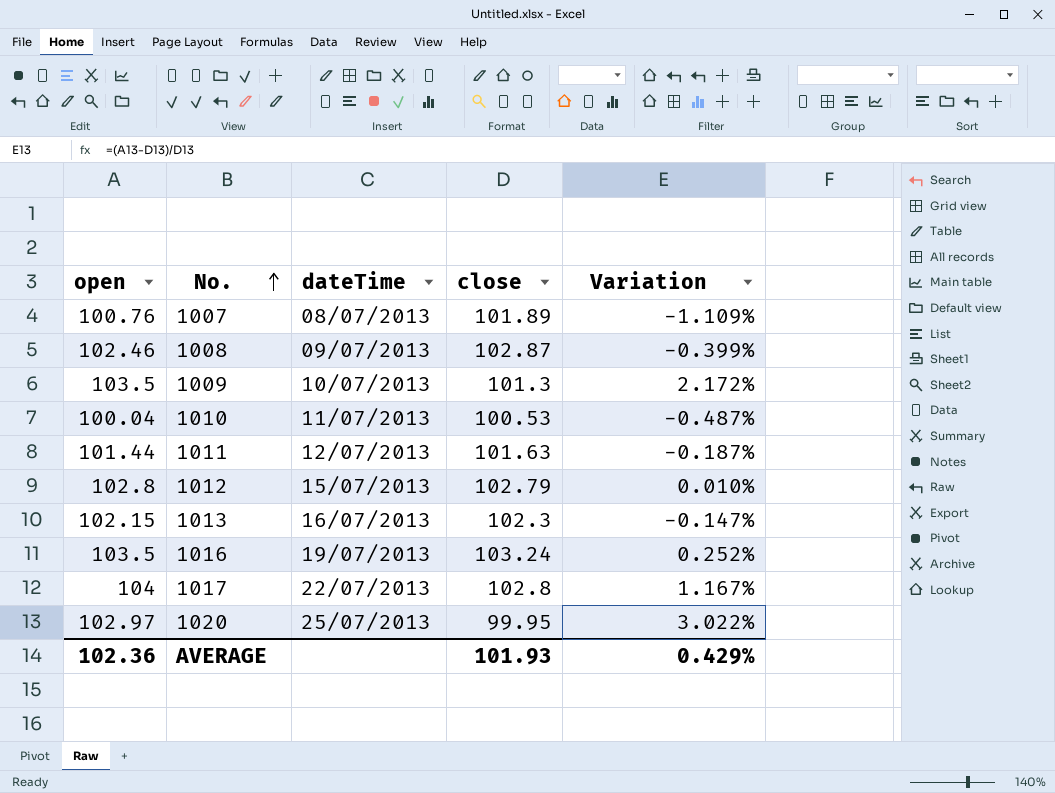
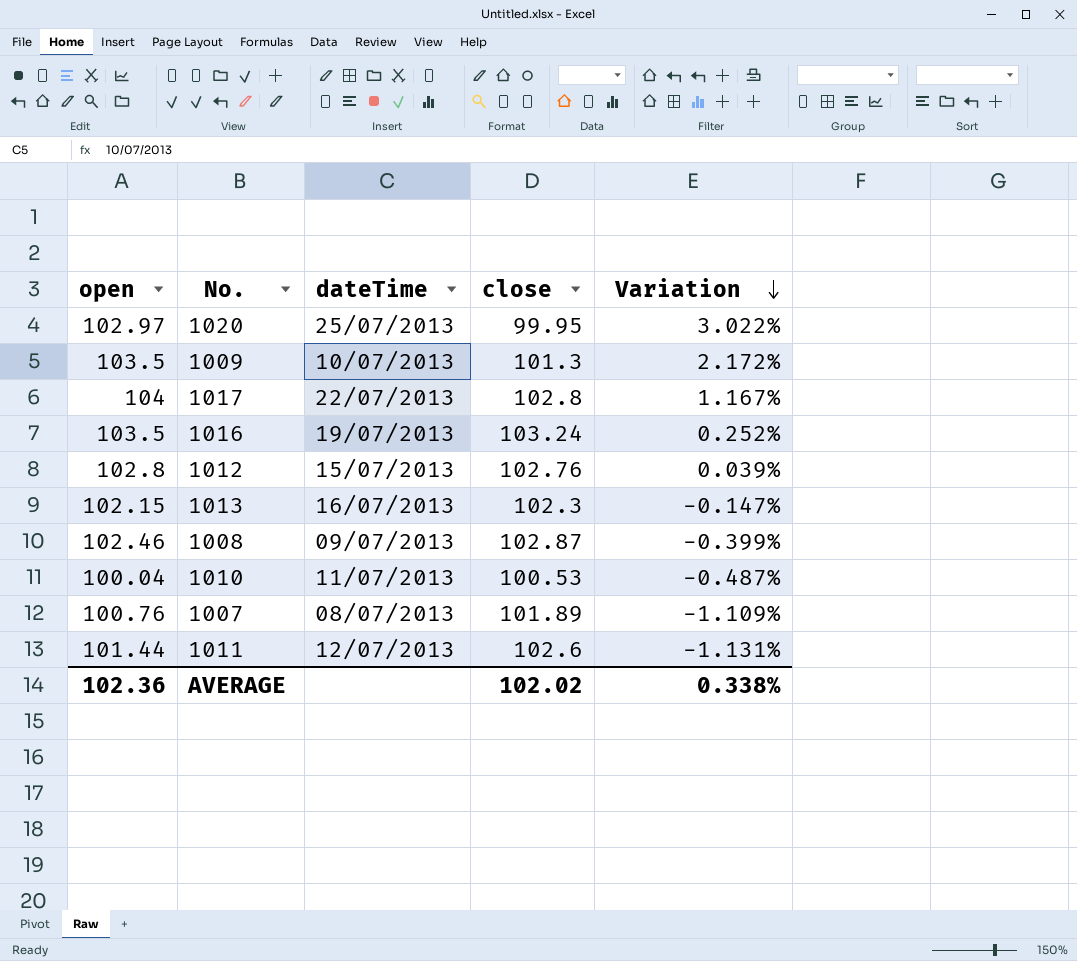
row order: No. ascending -> Variation descending
1012 | close: 102.79 -> 102.76
1012 | Variation: 0.010% -> 0.039%
1011 | close: 101.63 -> 102.6
1011 | Variation: -0.187% -> -1.131%
AVERAGE | close: 101.93 -> 102.02
AVERAGE | Variation: 0.429% -> 0.338%

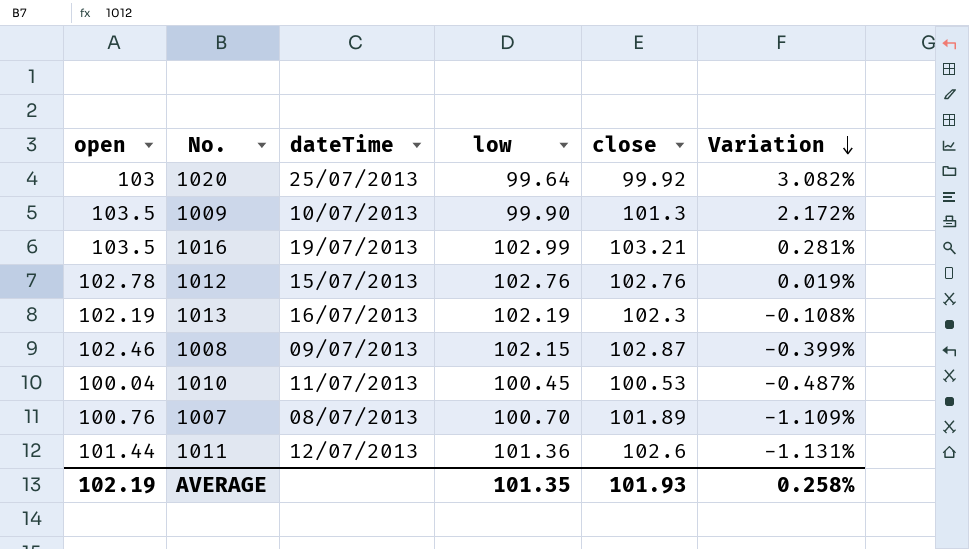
column low | position: none -> 4
row 1017: 104 | 22/07/2013 | 102.8 | 1.167% -> none
1020 | open: 102.97 -> 103
1020 | close: 99.95 -> 99.92
1020 | Variation: 3.022% -> 3.082%
1016 | close: 103.24 -> 103.21
1016 | Variation: 0.252% -> 0.281%
1012 | open: 102.8 -> 102.78
1012 | Variation: 0.039% -> 0.019%
1013 | open: 102.15 -> 102.19
1013 | Variation: -0.147% -> -0.108%
AVERAGE | open: 102.36 -> 102.19
AVERAGE | close: 102.02 -> 101.93
AVERAGE | Variation: 0.338% -> 0.258%

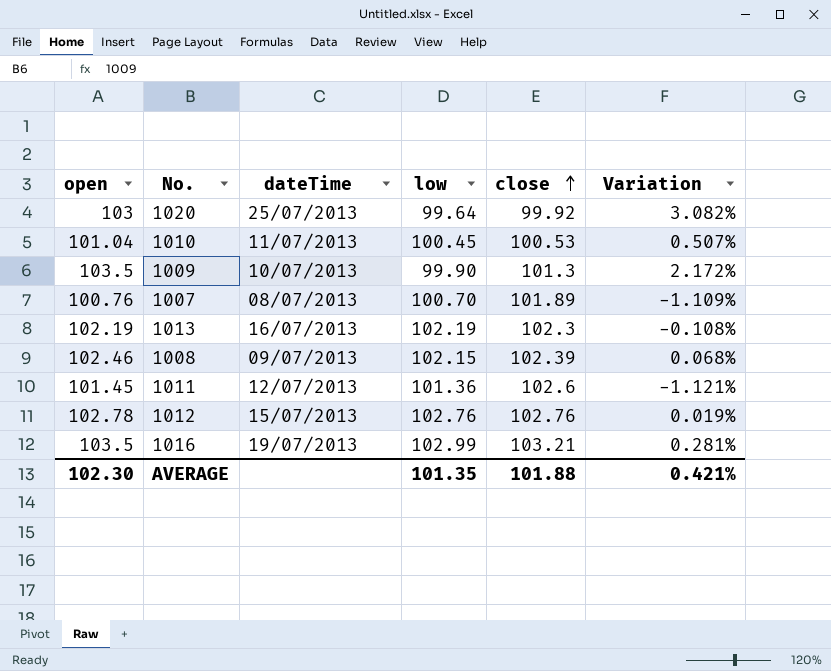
row order: Variation descending -> close ascending
1010 | open: 100.04 -> 101.04
1010 | Variation: -0.487% -> 0.507%
1008 | close: 102.87 -> 102.39
1008 | Variation: -0.399% -> 0.068%
1011 | open: 101.44 -> 101.45
1011 | Variation: -1.131% -> -1.121%
AVERAGE | open: 102.19 -> 102.30
AVERAGE | close: 101.93 -> 101.88
AVERAGE | Variation: 0.258% -> 0.421%

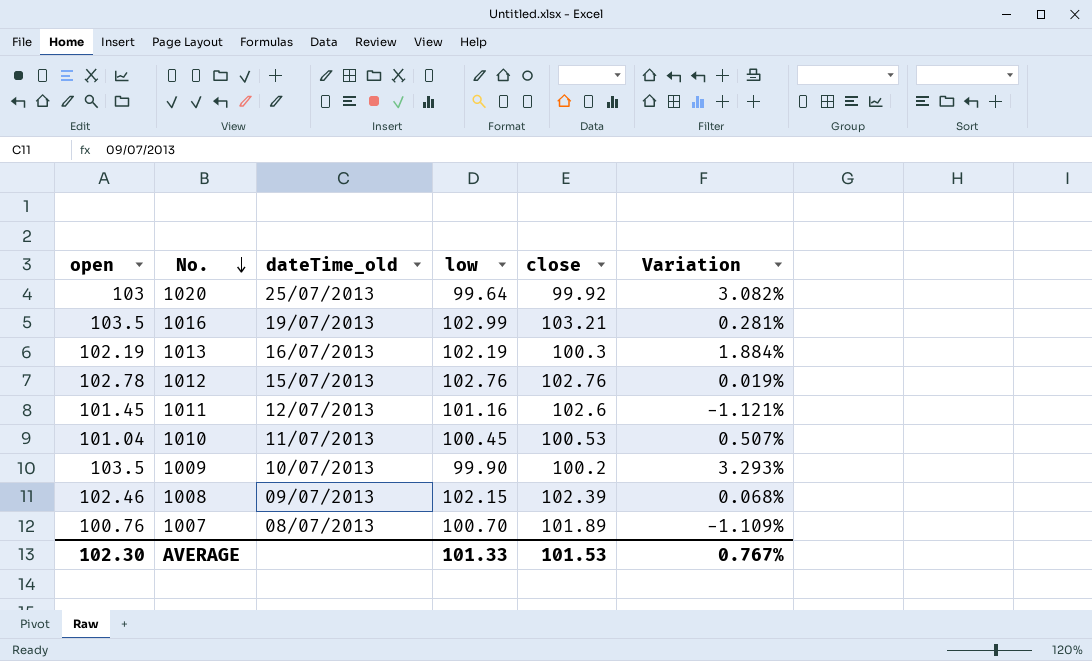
row order: close ascending -> No. descending
column name: dateTime -> dateTime_old
1013 | close: 102.3 -> 100.3
1013 | Variation: -0.108% -> 1.884%
1011 | low: 101.36 -> 101.16
1009 | close: 101.3 -> 100.2
1009 | Variation: 2.172% -> 3.293%
AVERAGE | low: 101.35 -> 101.33
AVERAGE | close: 101.88 -> 101.53
AVERAGE | Variation: 0.421% -> 0.767%

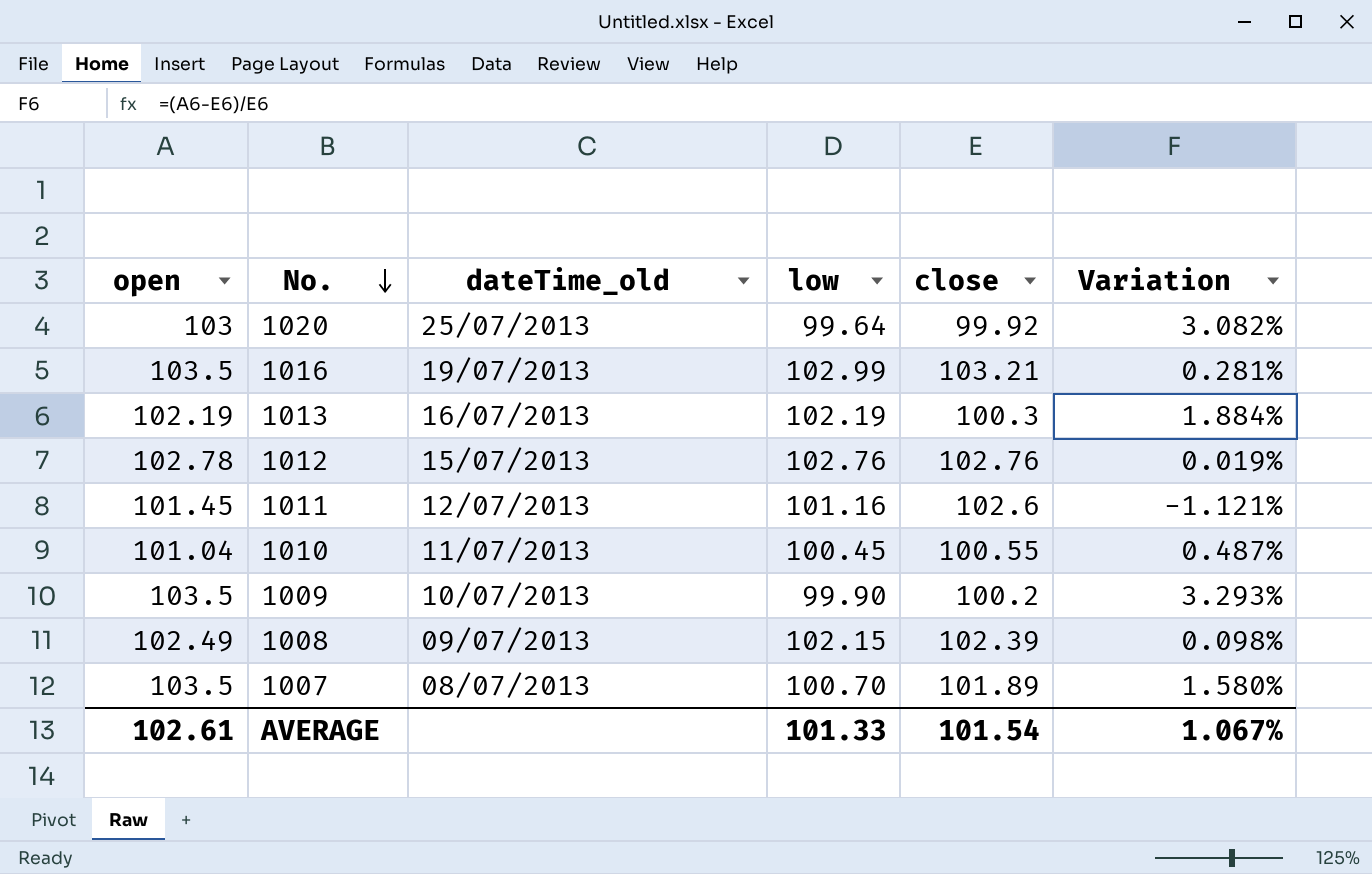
1010 | close: 100.53 -> 100.55
1010 | Variation: 0.507% -> 0.487%
1008 | open: 102.46 -> 102.49
1008 | Variation: 0.068% -> 0.098%
1007 | open: 100.76 -> 103.5
1007 | Variation: -1.109% -> 1.580%
AVERAGE | open: 102.30 -> 102.61
AVERAGE | close: 101.53 -> 101.54
AVERAGE | Variation: 0.767% -> 1.067%

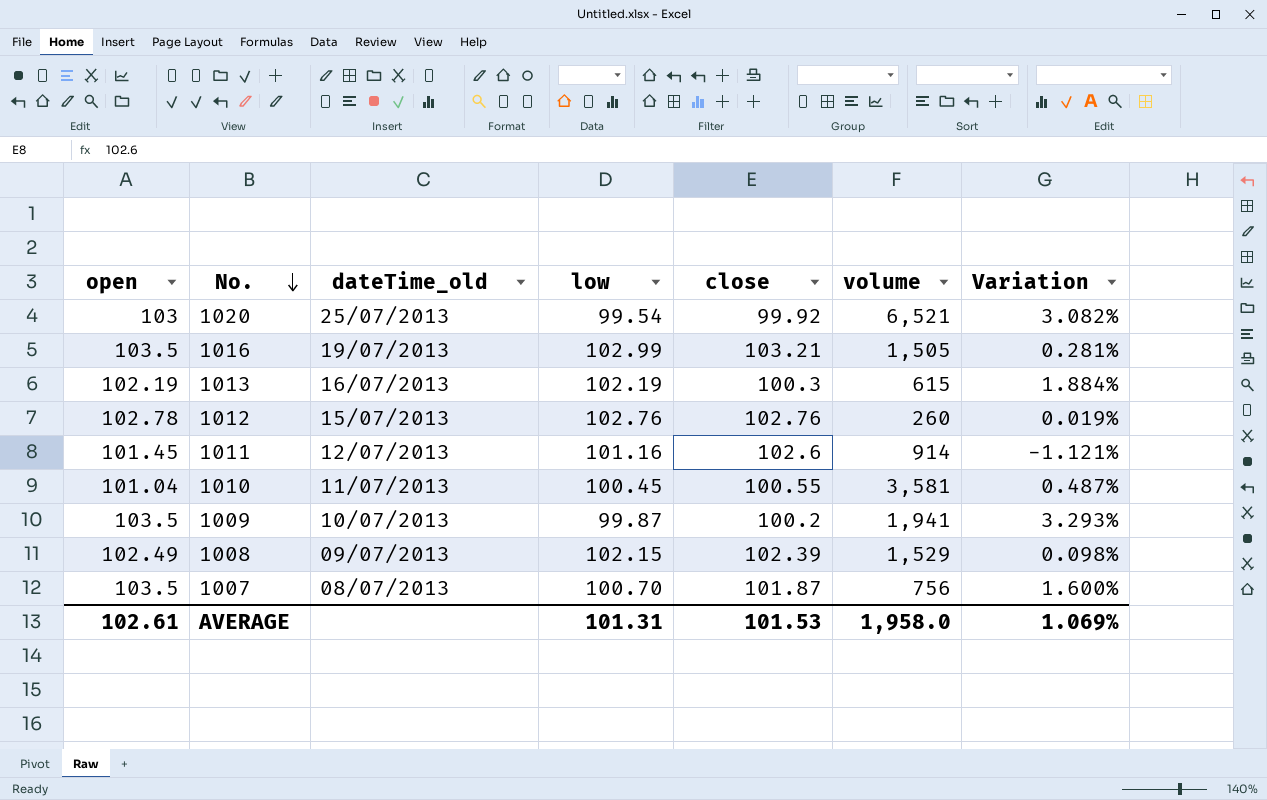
column volume | position: none -> 6
1020 | low: 99.64 -> 99.54
1009 | low: 99.90 -> 99.87
1007 | close: 101.89 -> 101.87
1007 | Variation: 1.580% -> 1.600%
AVERAGE | low: 101.33 -> 101.31
AVERAGE | close: 101.54 -> 101.53
AVERAGE | Variation: 1.067% -> 1.069%

